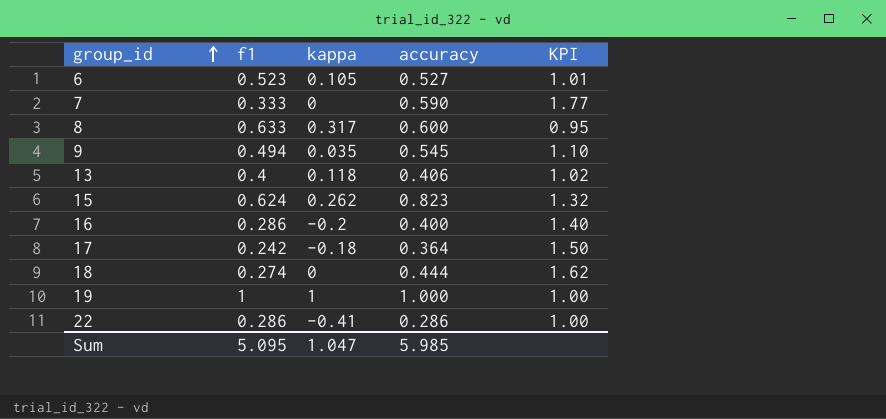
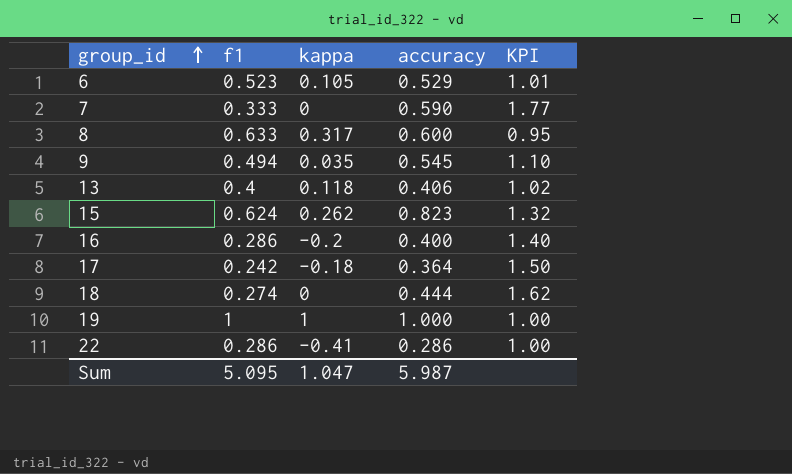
6 | accuracy: 0.527 -> 0.529
Sum | accuracy: 5.985 -> 5.987

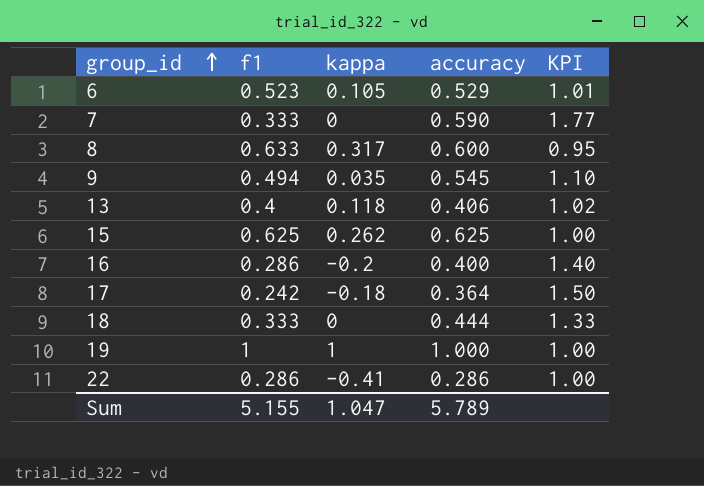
15 | f1: 0.624 -> 0.625
15 | accuracy: 0.823 -> 0.625
15 | KPI: 1.32 -> 1.00
18 | f1: 0.274 -> 0.333
18 | KPI: 1.62 -> 1.33
Sum | f1: 5.095 -> 5.155
Sum | accuracy: 5.987 -> 5.789

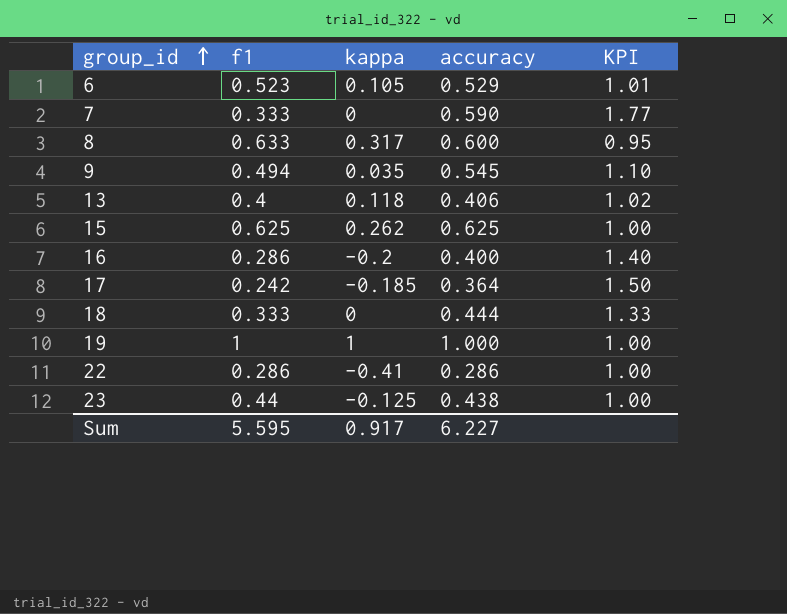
17 | kappa: -0.18 -> -0.185
row 23: none -> 0.44 | -0.125 | 0.438 | 1.00
Sum | f1: 5.155 -> 5.595
Sum | kappa: 1.047 -> 0.917
Sum | accuracy: 5.789 -> 6.227

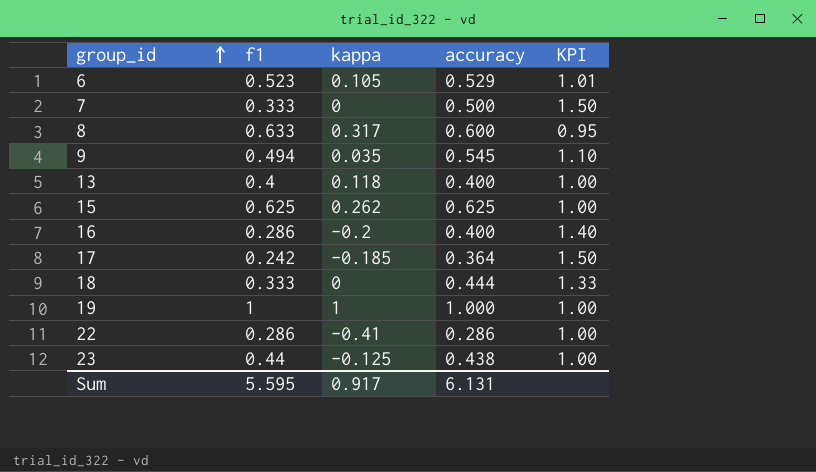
7 | accuracy: 0.590 -> 0.500
7 | KPI: 1.77 -> 1.50
13 | accuracy: 0.406 -> 0.400
13 | KPI: 1.02 -> 1.00
Sum | accuracy: 6.227 -> 6.131

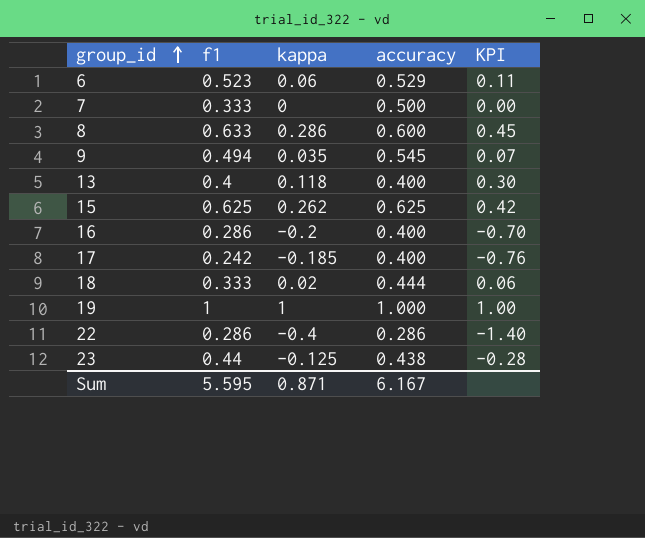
column KPI | formula: [accuracy] / [f1] -> [kappa] / [f1]
6 | kappa: 0.105 -> 0.06
8 | kappa: 0.317 -> 0.286
17 | accuracy: 0.364 -> 0.400
18 | kappa: 0 -> 0.02
22 | kappa: -0.41 -> -0.4
Sum | kappa: 0.917 -> 0.871
Sum | accuracy: 6.131 -> 6.167

